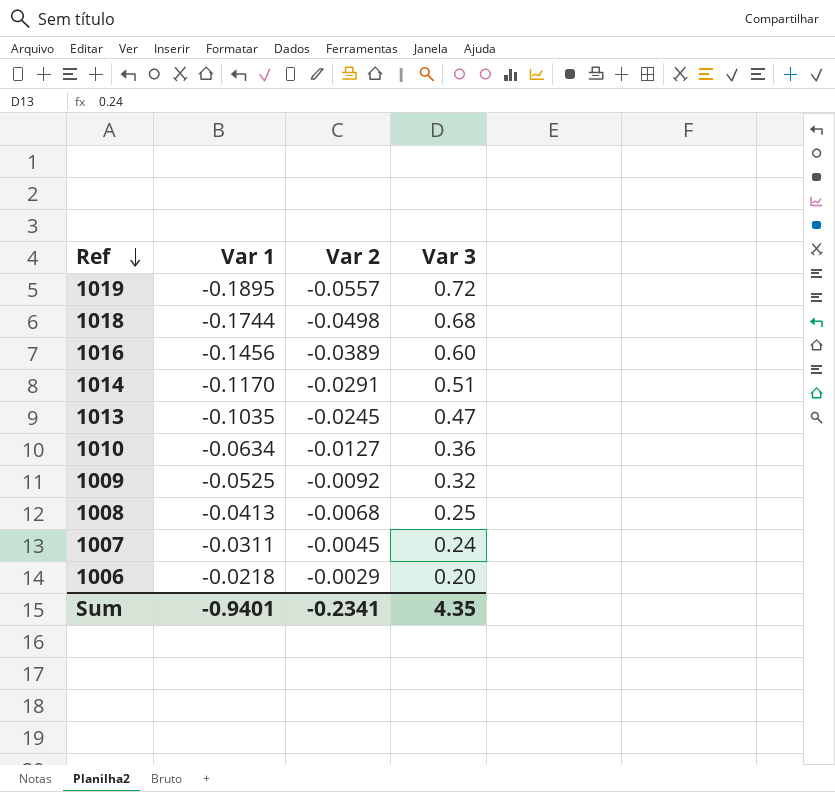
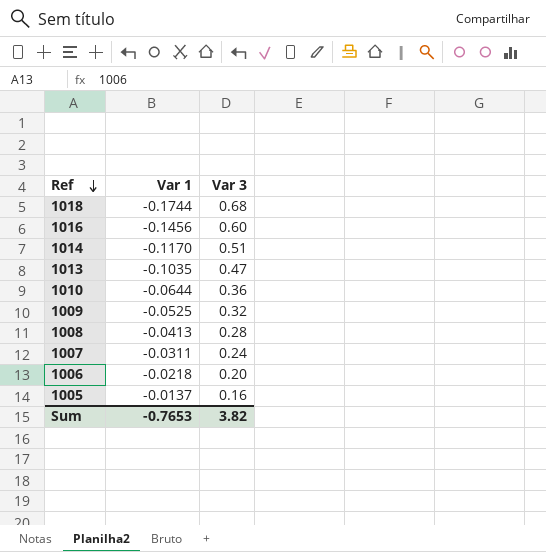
column Var 2 | position: 3 -> none
row 1019: -0.1895 | -0.0557 | 0.72 -> none
1010 | Var 1: -0.0634 -> -0.0644
1008 | Var 3: 0.25 -> 0.28
row 1005: none -> -0.0137 | 0.16
Sum | Var 1: -0.9401 -> -0.7653
Sum | Var 3: 4.35 -> 3.82

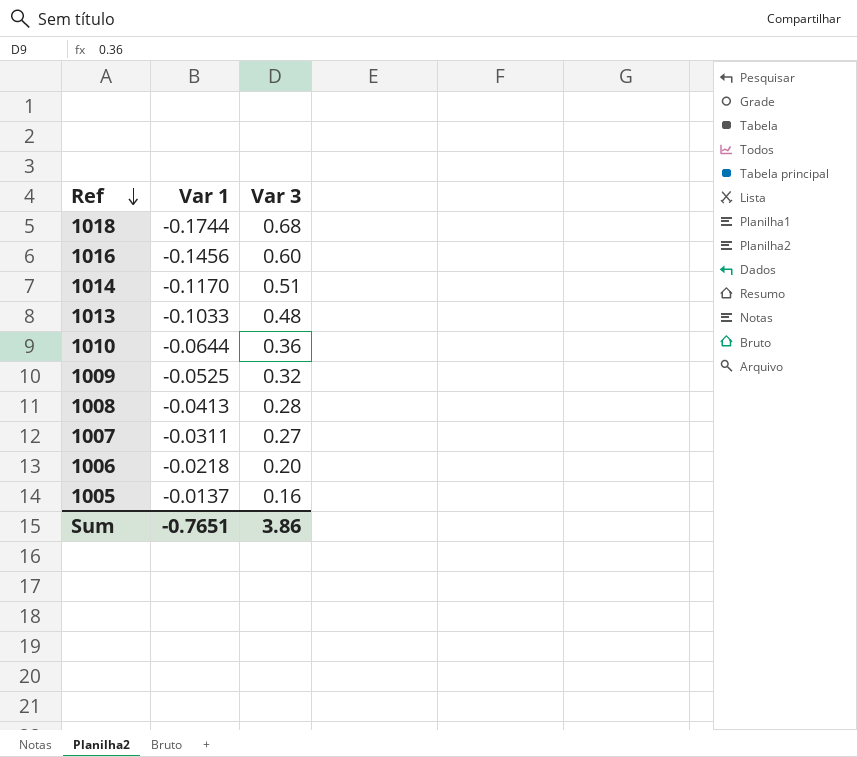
1013 | Var 1: -0.1035 -> -0.1033
1013 | Var 3: 0.47 -> 0.48
1007 | Var 3: 0.24 -> 0.27
Sum | Var 1: -0.7653 -> -0.7651
Sum | Var 3: 3.82 -> 3.86

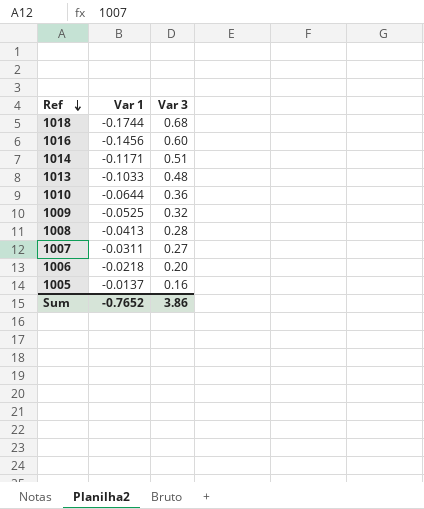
1014 | Var 1: -0.1170 -> -0.1171
Sum | Var 1: -0.7651 -> -0.7652

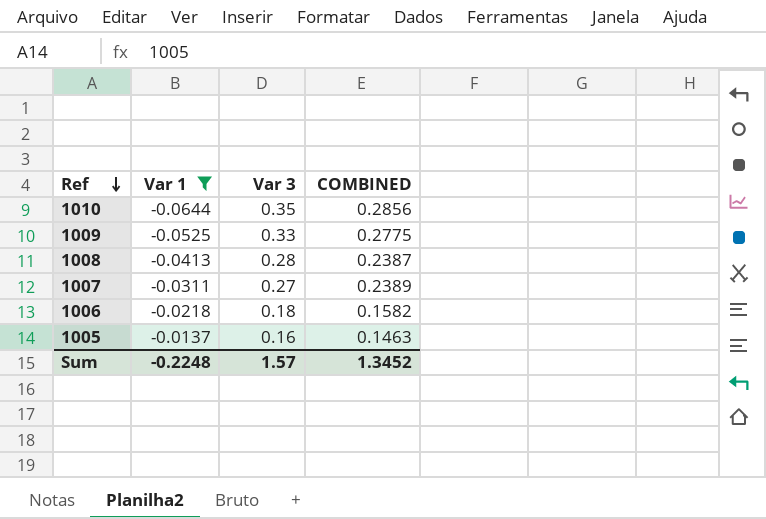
filter: none -> Var 1 >= -0.0644
column COMBINED | formula: none -> [Var 1] + [Var 3]
1010 | Var 3: 0.36 -> 0.35
1009 | Var 3: 0.32 -> 0.33
1006 | Var 3: 0.20 -> 0.18
Sum | Var 1: -0.7652 -> -0.2248
Sum | Var 3: 3.86 -> 1.57

